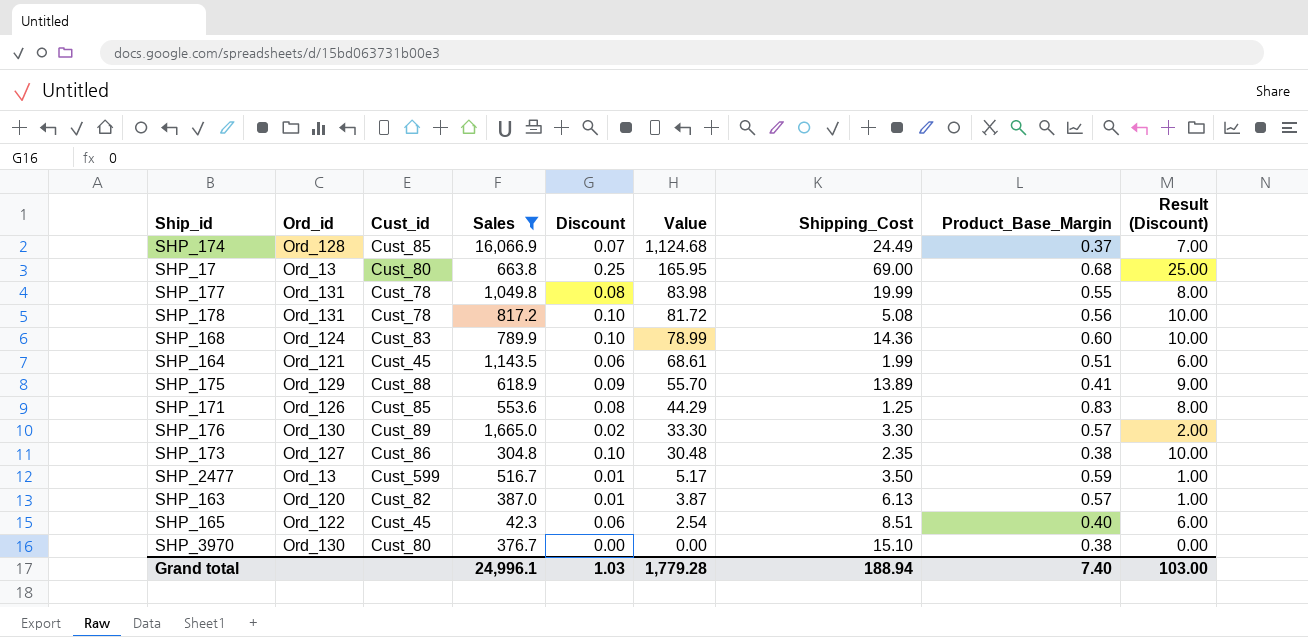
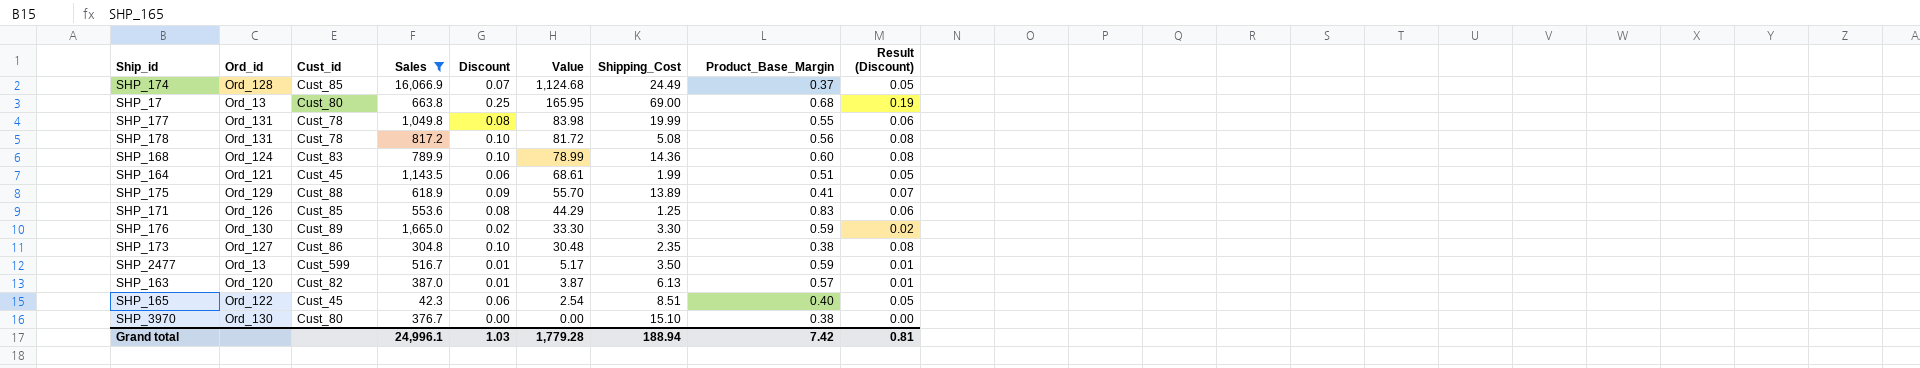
column Result (Discount) | formula: [Discount] * 100 -> [Discount] * 0.75
SHP_176 | Product_Base_Margin: 0.57 -> 0.59
Grand total | Product_Base_Margin: 7.40 -> 7.42
Grand total | Result (Discount): 103.00 -> 0.81

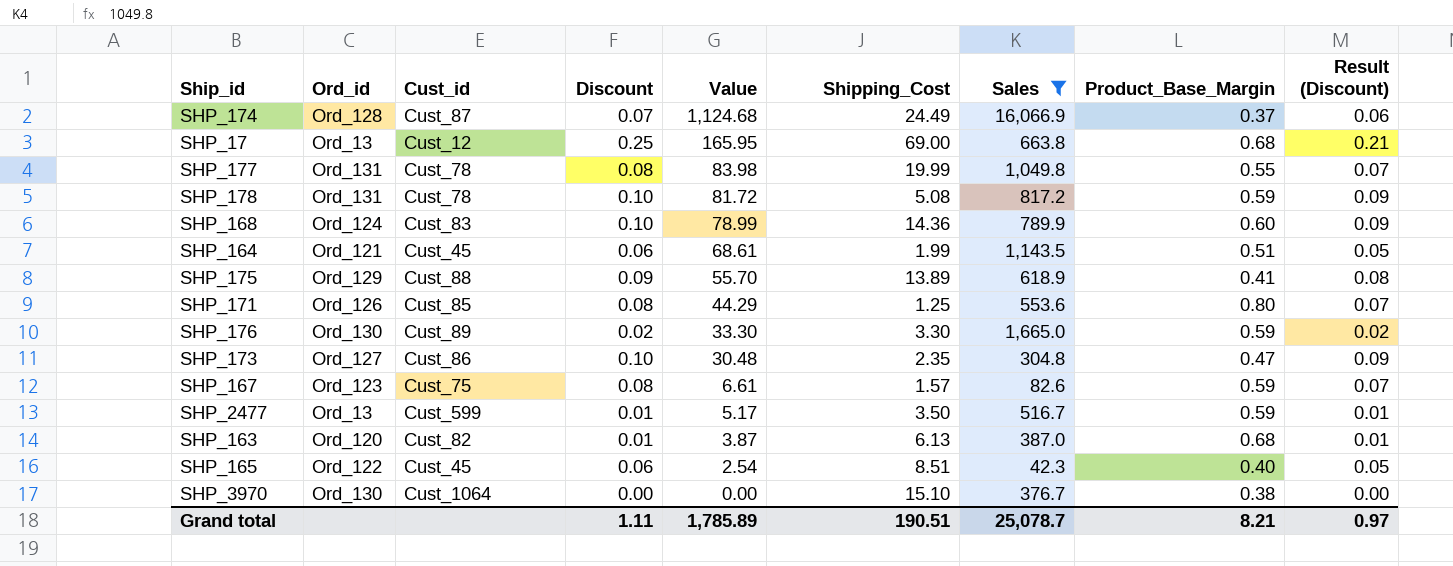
column Sales | position: 4 -> 7
column Result (Discount) | formula: [Discount] * 0.75 -> [Discount] * 0.85
SHP_174 | Cust_id: Cust_85 -> Cust_87
SHP_17 | Cust_id: Cust_80 -> Cust_12
SHP_178 | Product_Base_Margin: 0.56 -> 0.59
SHP_171 | Product_Base_Margin: 0.83 -> 0.80
SHP_173 | Product_Base_Margin: 0.38 -> 0.47
row SHP_167: none -> Ord_123 | Cust_75 | 0.08 | 6.61 | 1.57 | 82.6 | 0.59 | 0.07
SHP_163 | Product_Base_Margin: 0.57 -> 0.68
SHP_3970 | Cust_id: Cust_80 -> Cust_1064
Grand total | Discount: 1.03 -> 1.11
Grand total | Value: 1,779.28 -> 1,785.89
Grand total | Shipping_Cost: 188.94 -> 190.51
Grand total | Sales: 24,996.1 -> 25,078.7
Grand total | Product_Base_Margin: 7.42 -> 8.21
Grand total | Result (Discount): 0.81 -> 0.97

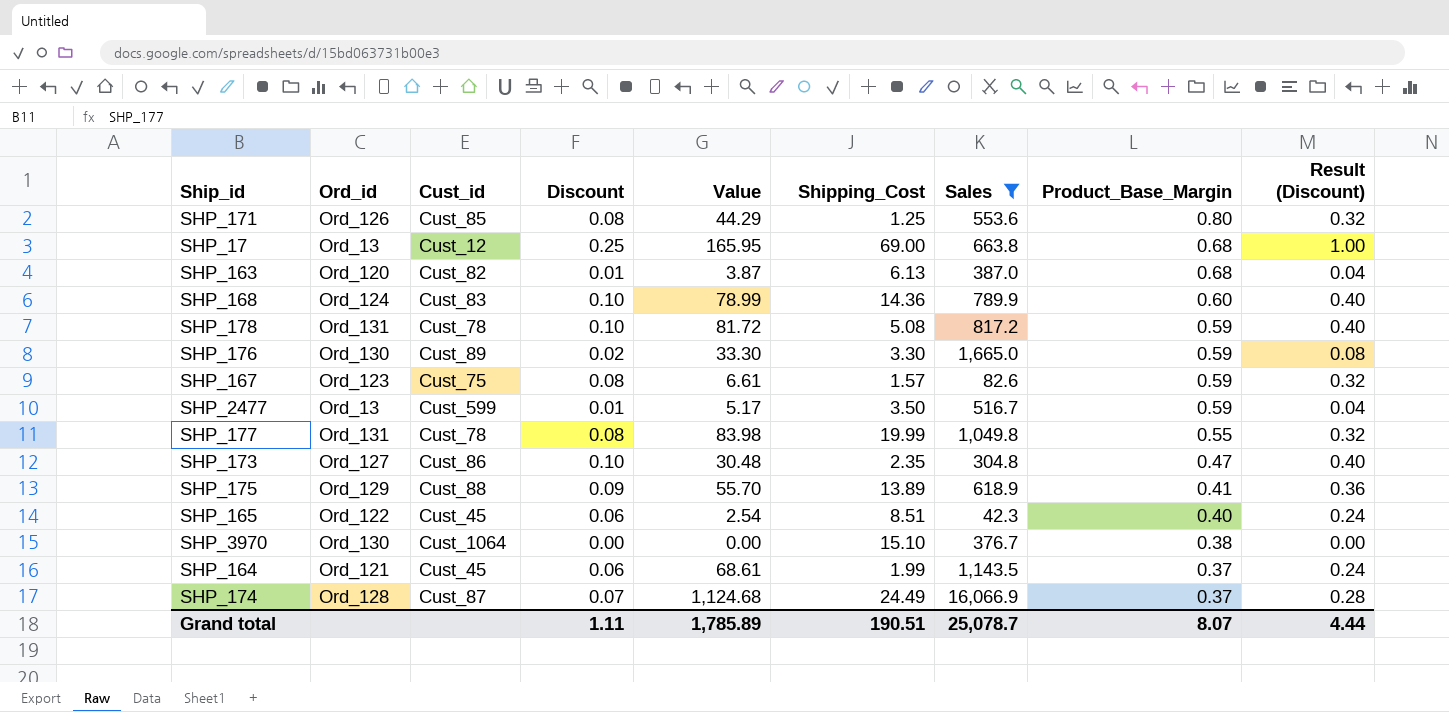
row order: Value descending -> Product_Base_Margin descending
column Result (Discount) | formula: [Discount] * 0.85 -> [Discount] * 4
SHP_164 | Product_Base_Margin: 0.51 -> 0.37
Grand total | Product_Base_Margin: 8.21 -> 8.07
Grand total | Result (Discount): 0.97 -> 4.44

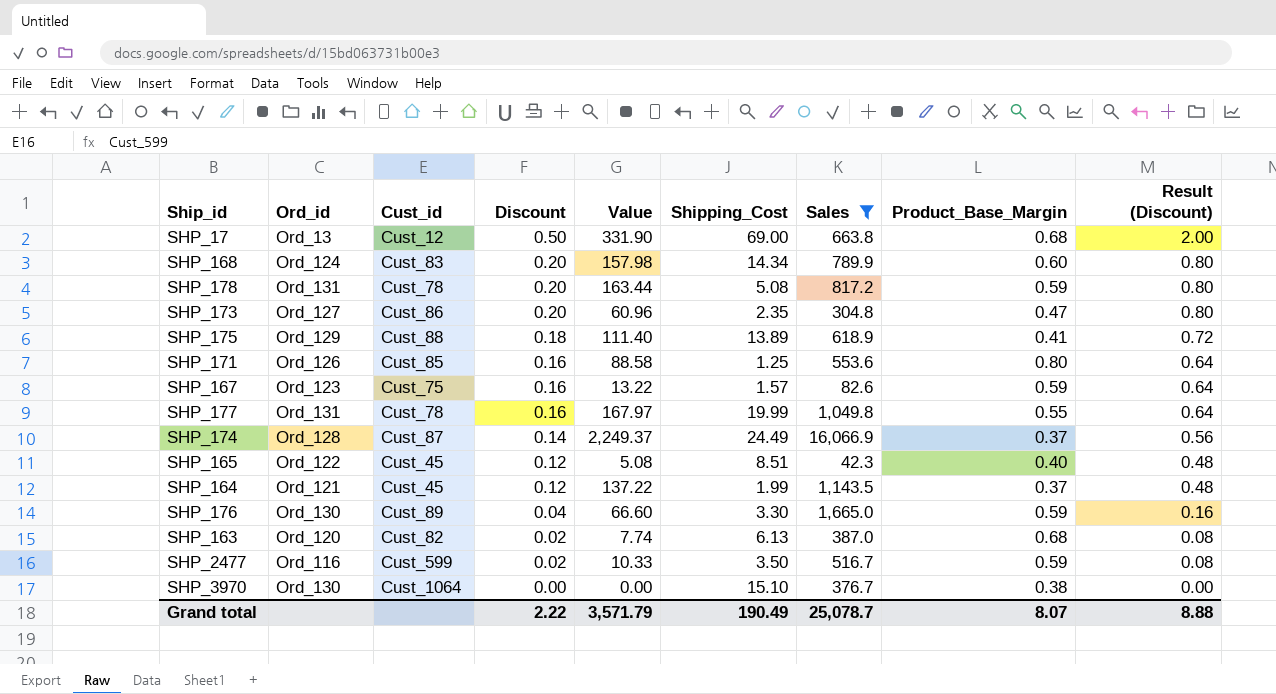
row order: Product_Base_Margin descending -> Discount descending
SHP_17 | Discount: 0.25 -> 0.50
SHP_17 | Value: 165.95 -> 331.90
SHP_17 | Result (Discount): 1.00 -> 2.00
SHP_168 | Discount: 0.10 -> 0.20
SHP_168 | Value: 78.99 -> 157.98
SHP_168 | Shipping_Cost: 14.36 -> 14.34
SHP_168 | Result (Discount): 0.40 -> 0.80
SHP_178 | Discount: 0.10 -> 0.20
SHP_178 | Value: 81.72 -> 163.44
SHP_178 | Result (Discount): 0.40 -> 0.80
SHP_173 | Discount: 0.10 -> 0.20
SHP_173 | Value: 30.48 -> 60.96
SHP_173 | Result (Discount): 0.40 -> 0.80
SHP_175 | Discount: 0.09 -> 0.18
SHP_175 | Value: 55.70 -> 111.40
SHP_175 | Result (Discount): 0.36 -> 0.72
SHP_171 | Discount: 0.08 -> 0.16
SHP_171 | Value: 44.29 -> 88.58
SHP_171 | Result (Discount): 0.32 -> 0.64
SHP_167 | Discount: 0.08 -> 0.16
SHP_167 | Value: 6.61 -> 13.22
SHP_167 | Result (Discount): 0.32 -> 0.64
SHP_177 | Discount: 0.08 -> 0.16
SHP_177 | Value: 83.98 -> 167.97
SHP_177 | Result (Discount): 0.32 -> 0.64
SHP_174 | Discount: 0.07 -> 0.14
SHP_174 | Value: 1,124.68 -> 2,249.37
SHP_174 | Result (Discount): 0.28 -> 0.56
SHP_165 | Discount: 0.06 -> 0.12
SHP_165 | Value: 2.54 -> 5.08
SHP_165 | Result (Discount): 0.24 -> 0.48
SHP_164 | Discount: 0.06 -> 0.12
SHP_164 | Value: 68.61 -> 137.22
SHP_164 | Result (Discount): 0.24 -> 0.48
SHP_176 | Discount: 0.02 -> 0.04
SHP_176 | Value: 33.30 -> 66.60
SHP_176 | Result (Discount): 0.08 -> 0.16
SHP_163 | Discount: 0.01 -> 0.02
SHP_163 | Value: 3.87 -> 7.74
SHP_163 | Result (Discount): 0.04 -> 0.08
SHP_2477 | Ord_id: Ord_13 -> Ord_116
SHP_2477 | Discount: 0.01 -> 0.02
SHP_2477 | Value: 5.17 -> 10.33
SHP_2477 | Result (Discount): 0.04 -> 0.08
Grand total | Discount: 1.11 -> 2.22
Grand total | Value: 1,785.89 -> 3,571.79
Grand total | Shipping_Cost: 190.51 -> 190.49
Grand total | Result (Discount): 4.44 -> 8.88

